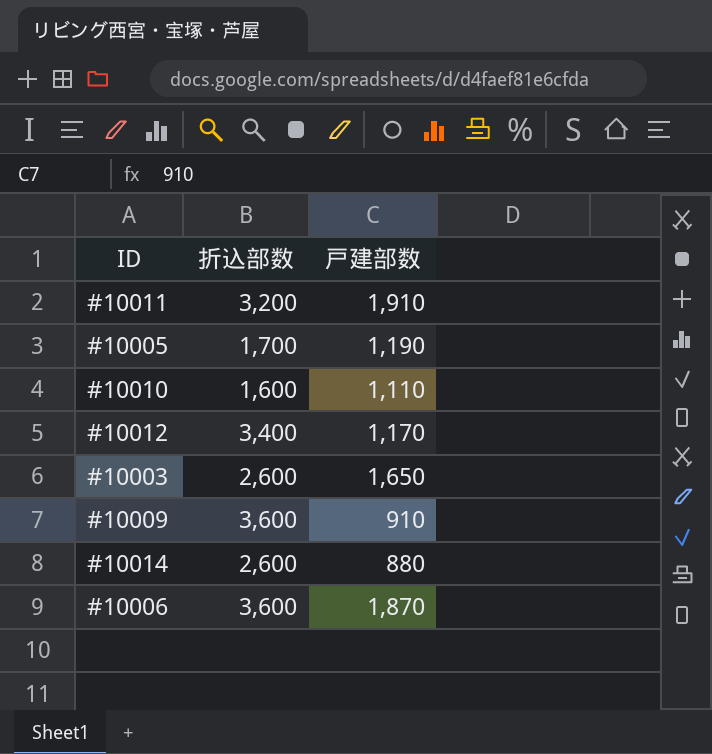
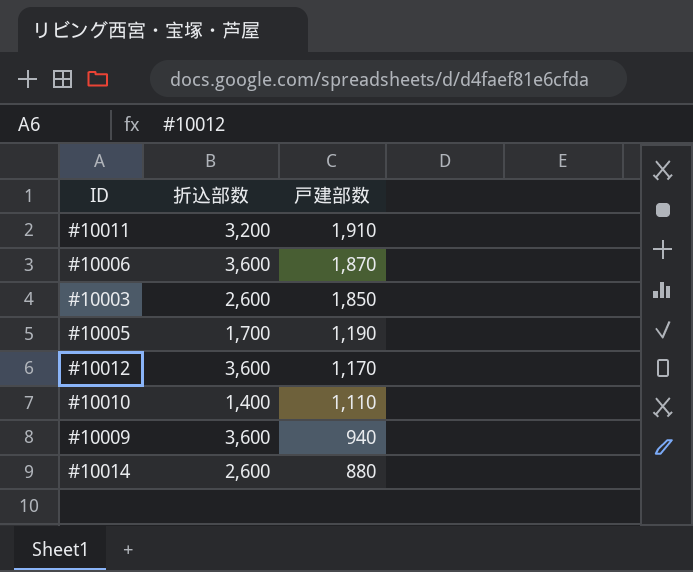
row order: none -> 戸建部数 descending
#10003 | 戸建部数: 1,650 -> 1,850
#10012 | 折込部数: 3,400 -> 3,600
#10010 | 折込部数: 1,600 -> 1,400
#10009 | 戸建部数: 910 -> 940

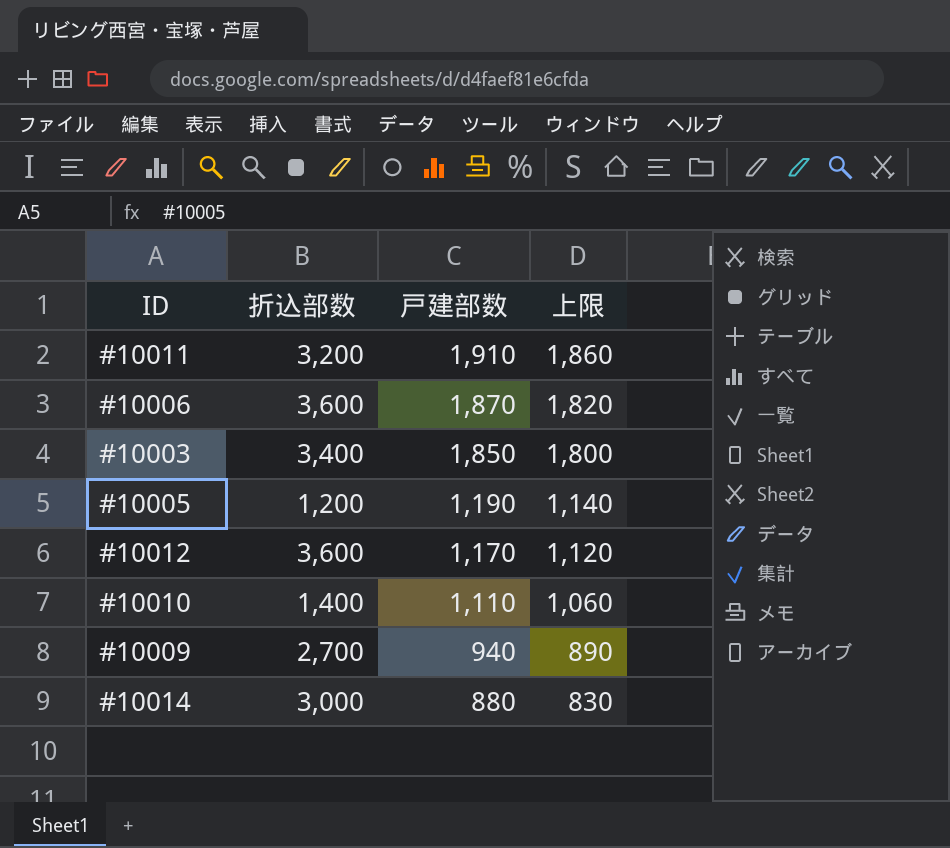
column 上限 | formula: none -> [戸建部数] - 50
#10003 | 折込部数: 2,600 -> 3,400
#10005 | 折込部数: 1,700 -> 1,200
#10009 | 折込部数: 3,600 -> 2,700
#10014 | 折込部数: 2,600 -> 3,000

